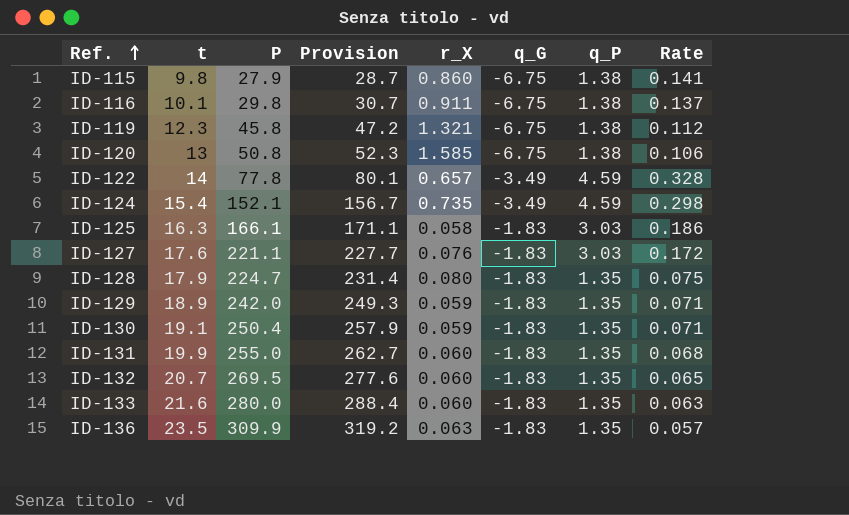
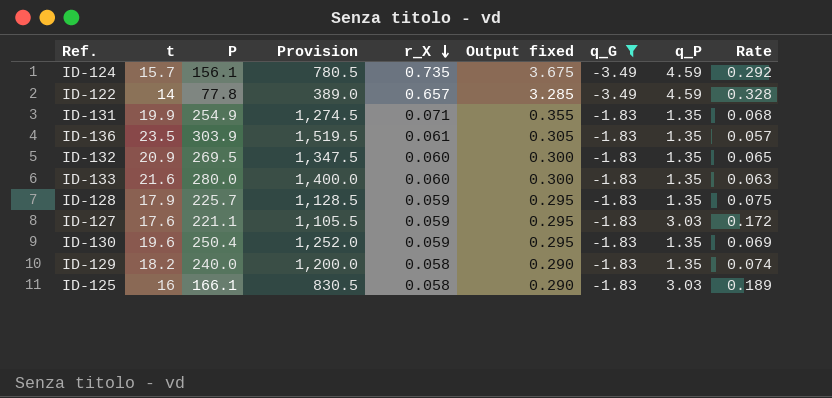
filter: none -> q_G != -6.75
row order: Ref. ascending -> r_X descending
column Provision | formula: [P] * 1.03 -> [P] * 5
column Output fixed | formula: none -> [r_X] * 5
ID-124 | t: 15.4 -> 15.7
ID-124 | P: 152.1 -> 156.1
ID-124 | Rate: 0.298 -> 0.292
ID-131 | P: 255.0 -> 254.9
ID-131 | r_X: 0.060 -> 0.071
ID-136 | P: 309.9 -> 303.9
ID-136 | r_X: 0.063 -> 0.061
ID-132 | t: 20.7 -> 20.9
ID-128 | P: 224.7 -> 225.7
ID-128 | r_X: 0.080 -> 0.059
ID-127 | r_X: 0.076 -> 0.059
ID-130 | t: 19.1 -> 19.6
ID-130 | Rate: 0.071 -> 0.069
ID-129 | t: 18.9 -> 18.2
ID-129 | P: 242.0 -> 240.0
ID-129 | r_X: 0.059 -> 0.058
ID-129 | Rate: 0.071 -> 0.074
ID-125 | t: 16.3 -> 16
ID-125 | Rate: 0.186 -> 0.189

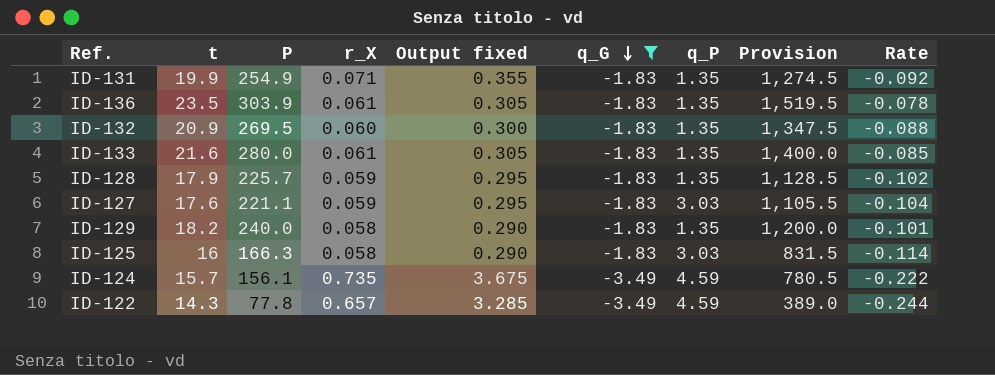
row order: r_X descending -> q_G descending
column Provision | position: 4 -> 8
column Rate | formula: [q_P] / [t] -> [q_G] / [t]
row ID-130: 19.6 | 250.4 | 1,252.0 | 0.059 | 0.295 | -1.83 | 1.35 | 0.069 -> none
ID-133 | r_X: 0.060 -> 0.061
ID-133 | Output fixed: 0.300 -> 0.305
ID-125 | P: 166.1 -> 166.3
ID-125 | Provision: 830.5 -> 831.5
ID-122 | t: 14 -> 14.3

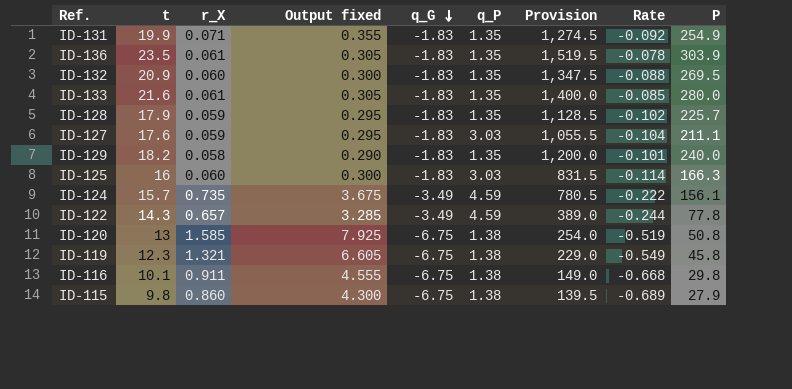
filter: q_G != -6.75 -> none
column P | position: 3 -> 9
ID-127 | Provision: 1,105.5 -> 1,055.5
ID-127 | P: 221.1 -> 211.1
ID-125 | r_X: 0.058 -> 0.060
ID-125 | Output fixed: 0.290 -> 0.300

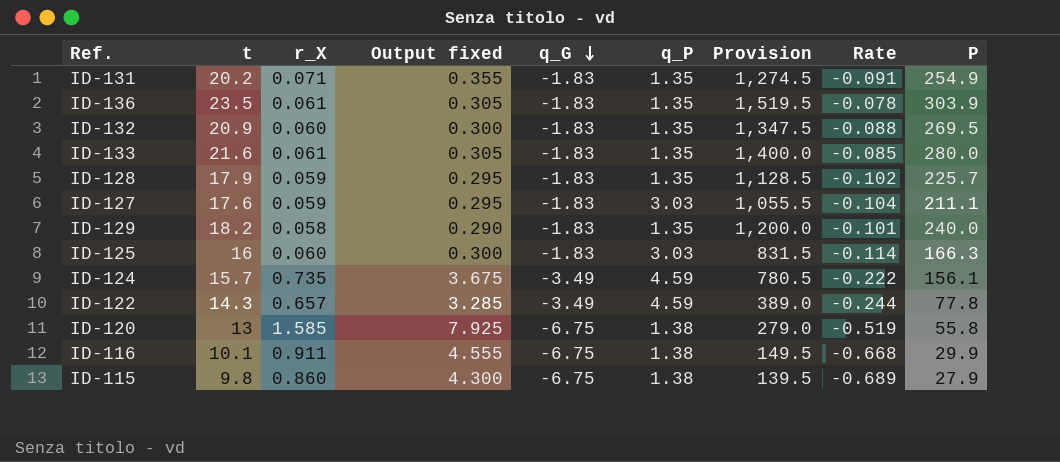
row ID-119: 12.3 | 1.321 | 6.605 | -6.75 | 1.38 | 229.0 | -0.549 | 45.8 -> none
ID-131 | t: 19.9 -> 20.2
ID-131 | Rate: -0.092 -> -0.091
ID-120 | Provision: 254.0 -> 279.0
ID-120 | P: 50.8 -> 55.8
ID-116 | Provision: 149.0 -> 149.5
ID-116 | P: 29.8 -> 29.9

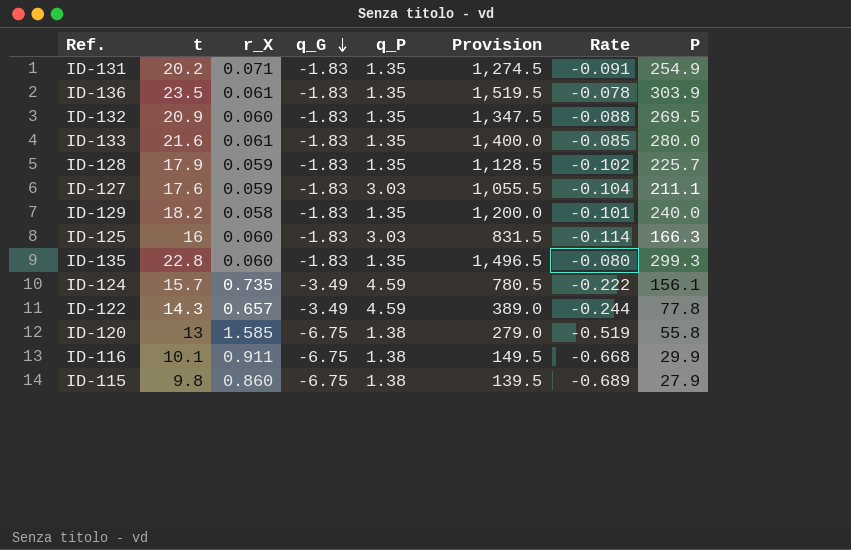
column Output fixed | formula: [r_X] * 5 -> none
row ID-135: none -> 22.8 | 0.060 | -1.83 | 1.35 | 1,496.5 | -0.080 | 299.3

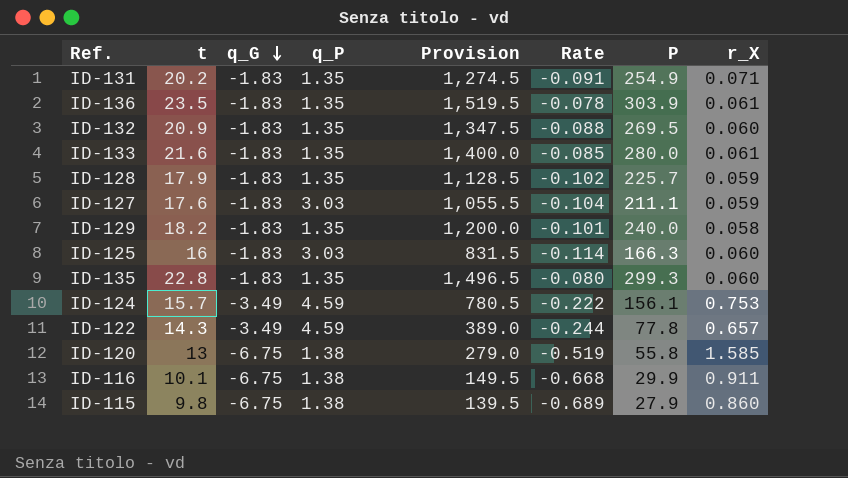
column r_X | position: 3 -> 8
ID-124 | r_X: 0.735 -> 0.753

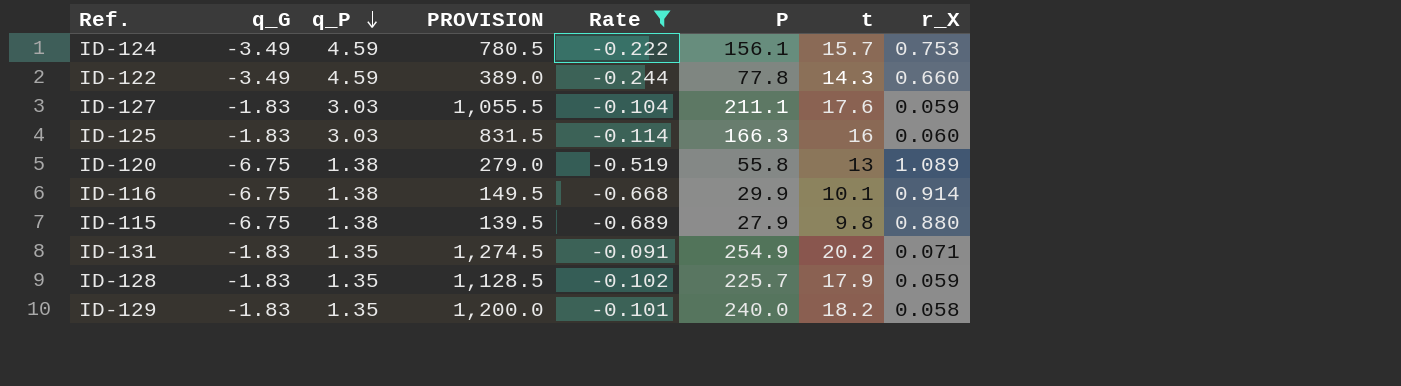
filter: none -> Rate <= -0.091
row order: q_G descending -> q_P descending
column name: Provision -> PROVISION
column t | position: 2 -> 7
ID-122 | r_X: 0.657 -> 0.660
ID-120 | r_X: 1.585 -> 1.089
ID-116 | r_X: 0.911 -> 0.914
ID-115 | r_X: 0.860 -> 0.880

